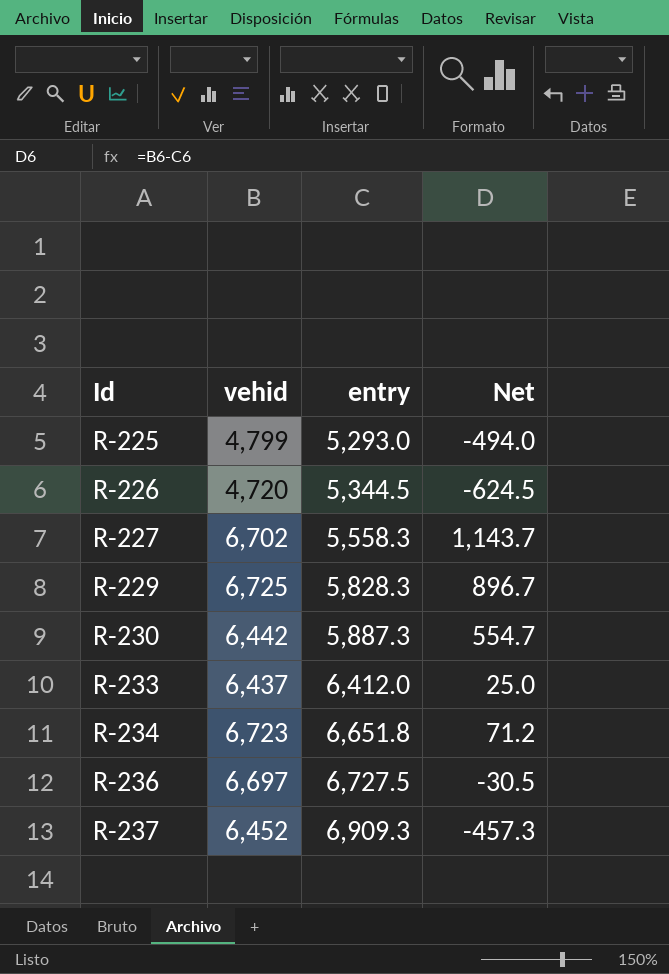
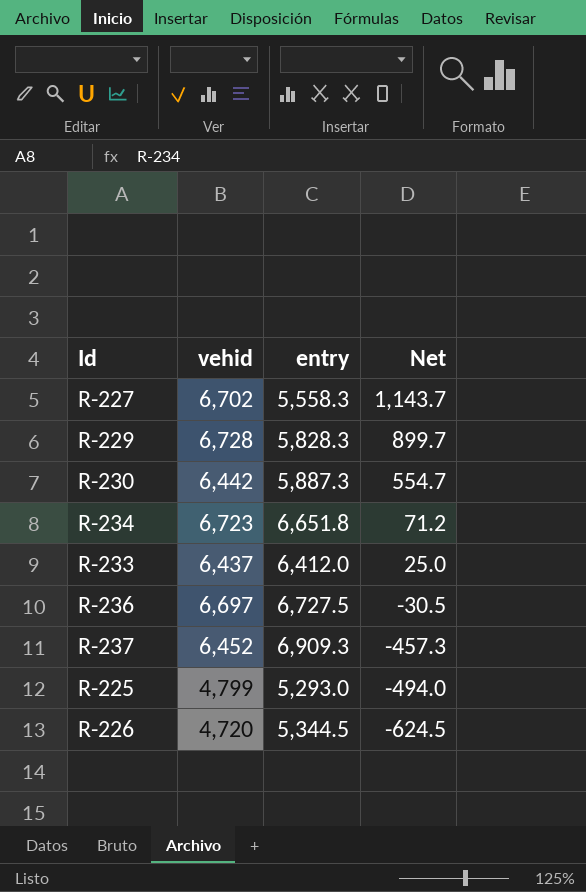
row order: Id ascending -> Net descending
R-229 | vehid: 6,725 -> 6,728
R-229 | Net: 896.7 -> 899.7

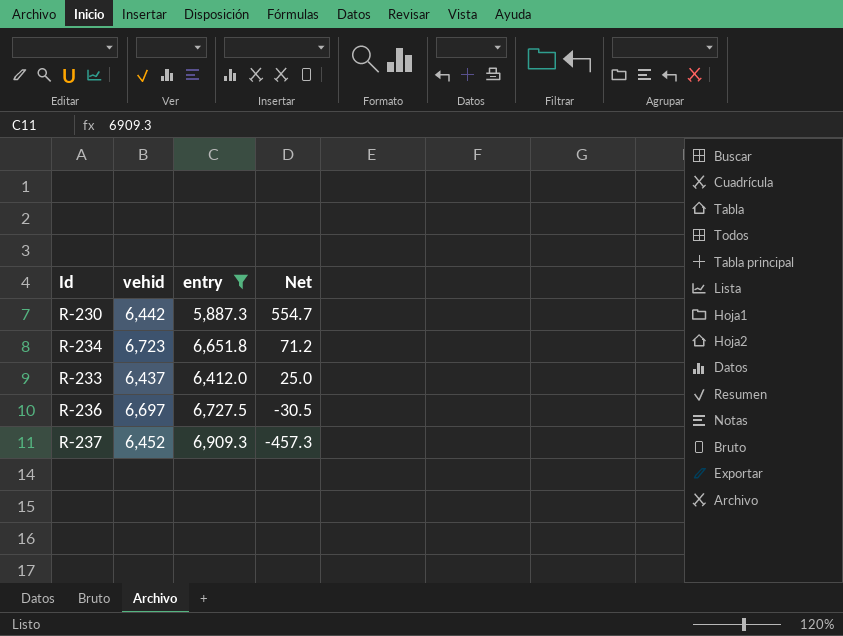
filter: none -> entry >= 5,887.3

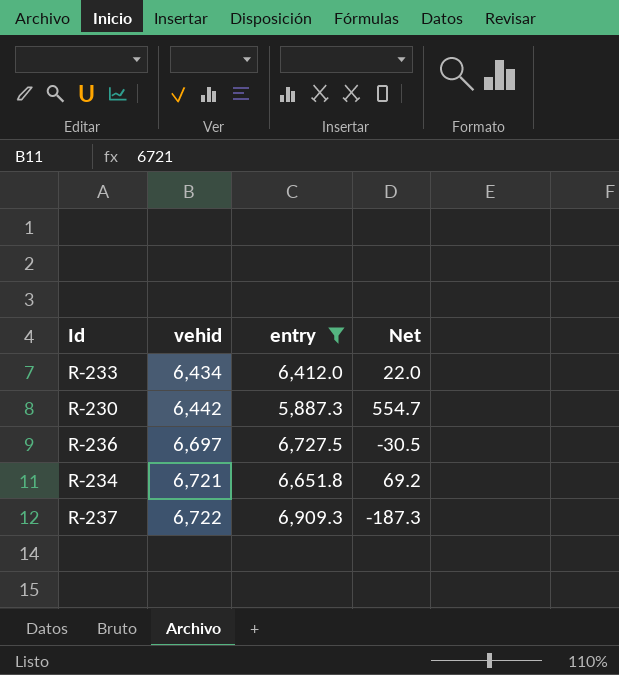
row order: Net descending -> vehid ascending
R-233 | vehid: 6,437 -> 6,434
R-233 | Net: 25.0 -> 22.0
R-234 | vehid: 6,723 -> 6,721
R-234 | Net: 71.2 -> 69.2
R-237 | vehid: 6,452 -> 6,722
R-237 | Net: -457.3 -> -187.3

